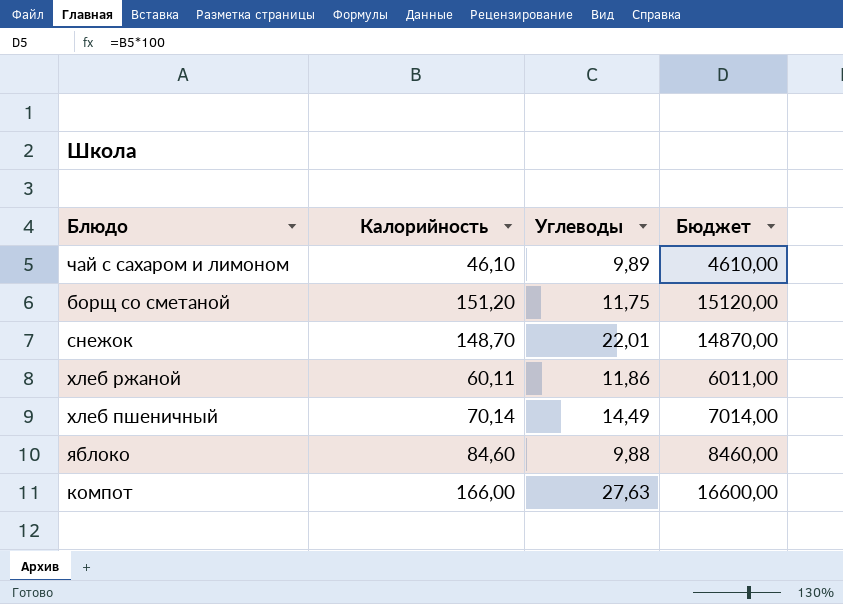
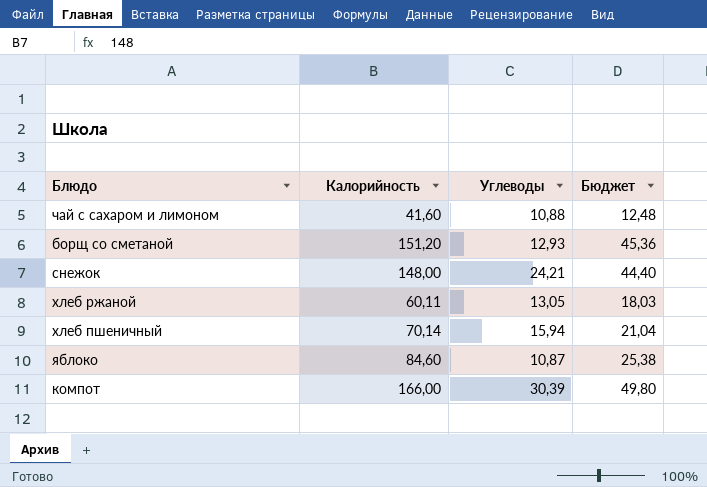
column Бюджет | formula: [Калорийность] * 100 -> [Калорийность] * 0,3
чай с сахаром и лимоном | Калорийность: 46,10 -> 41,60
чай с сахаром и лимоном | Углеводы: 9,89 -> 10,88
борщ со сметаной | Углеводы: 11,75 -> 12,93
снежок | Калорийность: 148,70 -> 148,00
снежок | Углеводы: 22,01 -> 24,21
хлеб ржаной | Углеводы: 11,86 -> 13,05
хлеб пшеничный | Углеводы: 14,49 -> 15,94
яблоко | Углеводы: 9,88 -> 10,87
компот | Углеводы: 27,63 -> 30,39

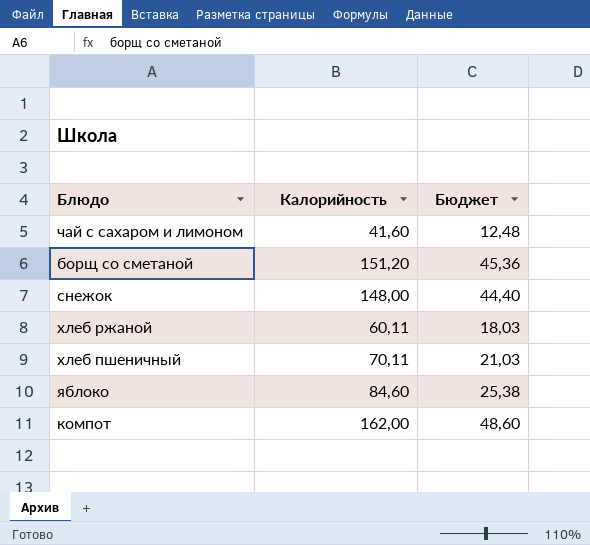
column Углеводы | position: 3 -> none
хлеб пшеничный | Калорийность: 70,14 -> 70,11
хлеб пшеничный | Бюджет: 21,04 -> 21,03
компот | Калорийность: 166,00 -> 162,00
компот | Бюджет: 49,80 -> 48,60

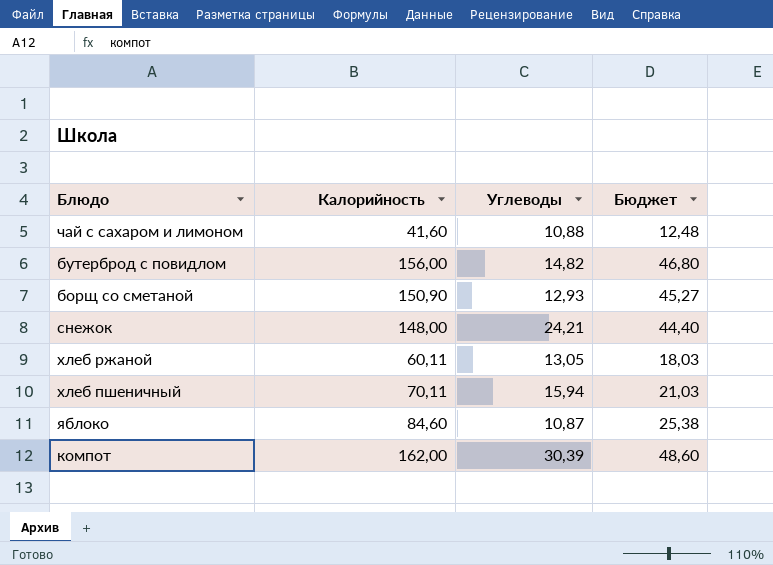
column Углеводы | position: none -> 3
row бутерброд с повидлом: none -> 156,00 | 14,82 | 46,80
борщ со сметаной | Калорийность: 151,20 -> 150,90
борщ со сметаной | Бюджет: 45,36 -> 45,27

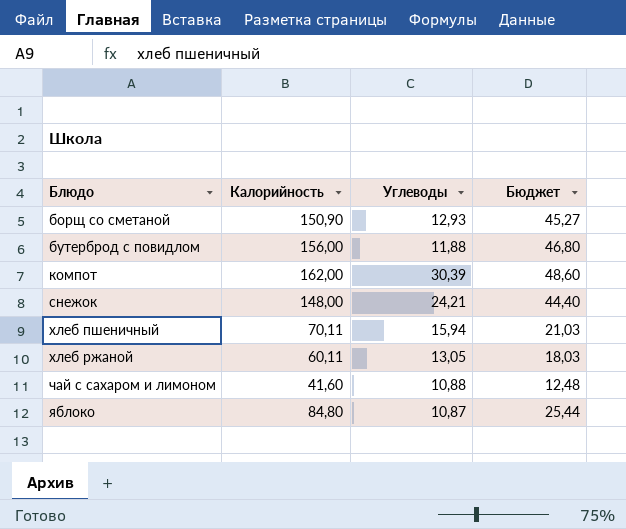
row order: none -> Блюдо ascending
бутерброд с повидлом | Углеводы: 14,82 -> 11,88
яблоко | Калорийность: 84,60 -> 84,80
яблоко | Бюджет: 25,38 -> 25,44

